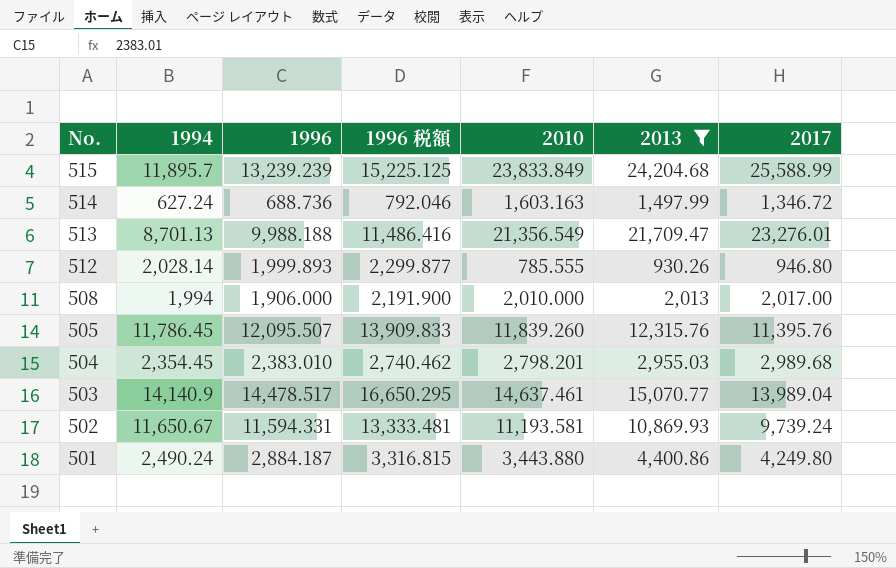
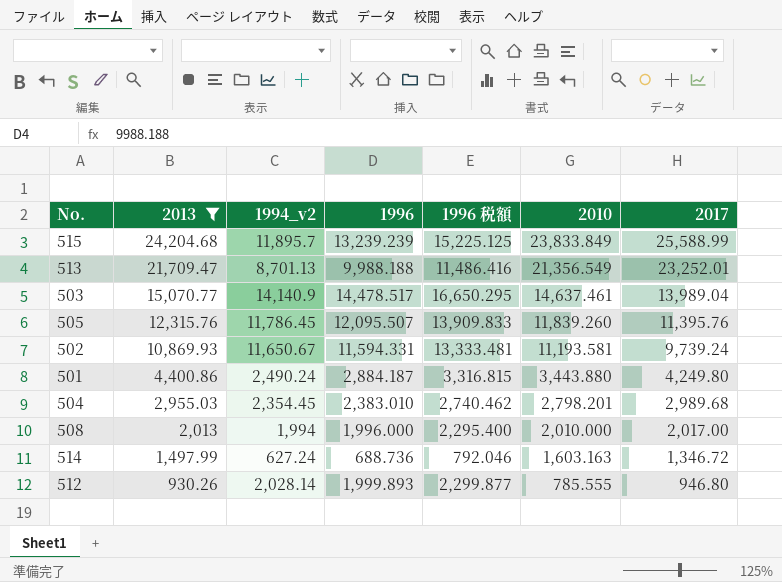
row order: No. descending -> 2013 descending
column 2013 | position: 6 -> 2
column name: 1994 -> 1994_v2
513 | 2017: 23,276.01 -> 23,252.01
508 | 1996: 1,906.000 -> 1,996.000
508 | 1996 税額: 2,191.900 -> 2,295.400

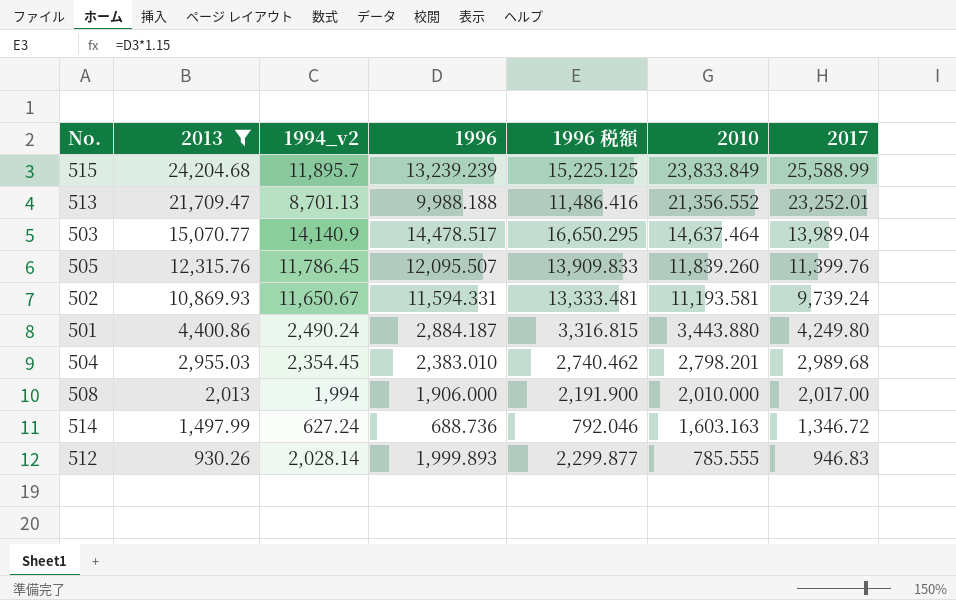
513 | 2010: 21,356.549 -> 21,356.552
503 | 2010: 14,637.461 -> 14,637.464
505 | 2017: 11,395.76 -> 11,399.76
508 | 1996: 1,996.000 -> 1,906.000
508 | 1996 税額: 2,295.400 -> 2,191.900
512 | 2017: 946.80 -> 946.83

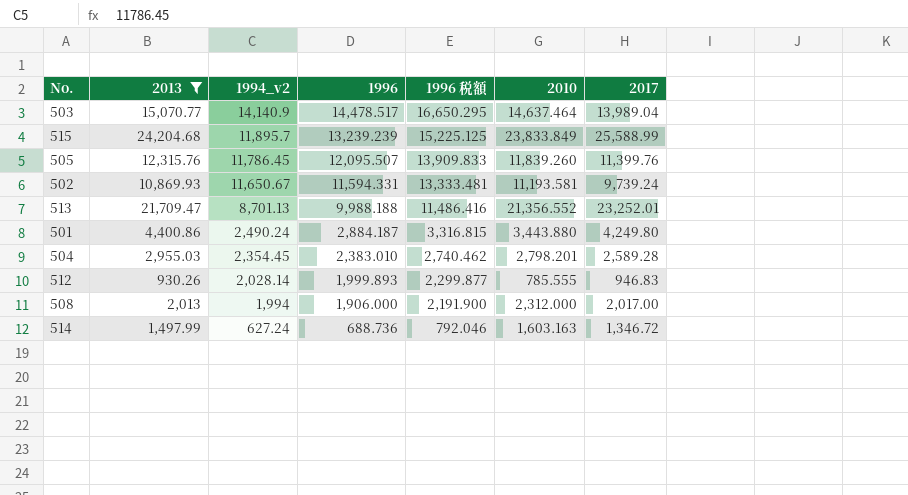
row order: 2013 descending -> 1994_v2 descending
504 | 2017: 2,989.68 -> 2,589.28
508 | 2010: 2,010.000 -> 2,312.000

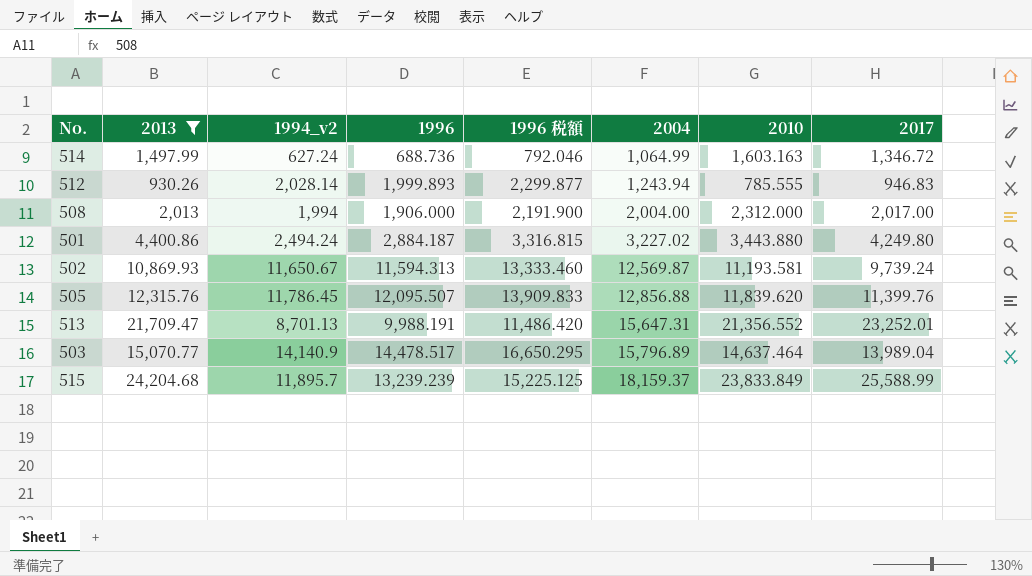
row order: 1994_v2 descending -> 2004 ascending
column 2004 | position: none -> 6
row 504: 2,955.03 | 2,354.45 | 2,383.010 | 2,740.462 | 2,798.201 | 2,589.28 -> none
501 | 1994_v2: 2,490.24 -> 2,494.24
502 | 1996: 11,594.331 -> 11,594.313
502 | 1996 税額: 13,333.481 -> 13,333.460
505 | 2010: 11,839.260 -> 11,839.620
513 | 1996: 9,988.188 -> 9,988.191
513 | 1996 税額: 11,486.416 -> 11,486.420

